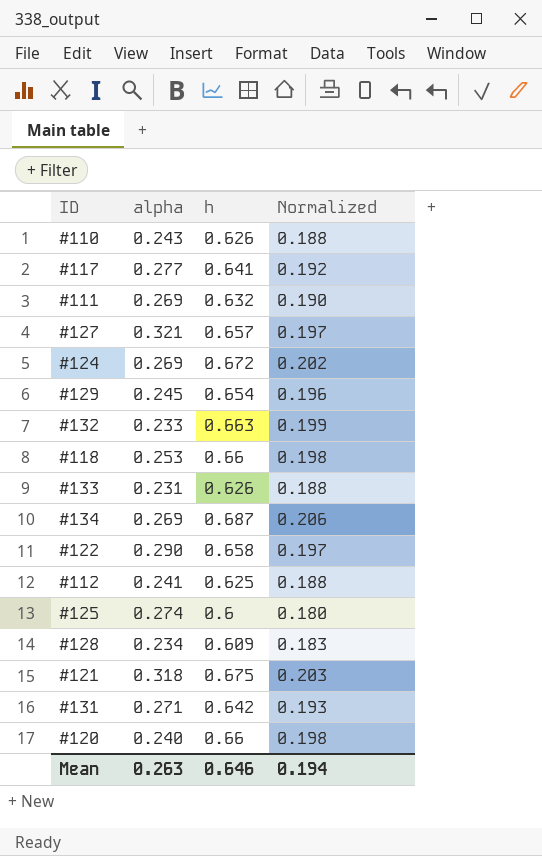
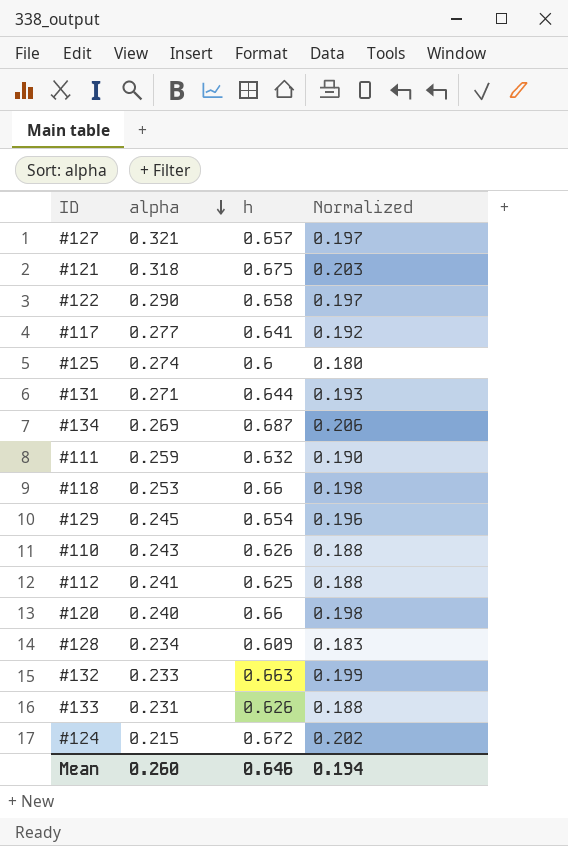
row order: none -> alpha descending
#131 | h: 0.642 -> 0.644
#111 | alpha: 0.269 -> 0.259
#124 | alpha: 0.269 -> 0.215
Mean | alpha: 0.263 -> 0.260

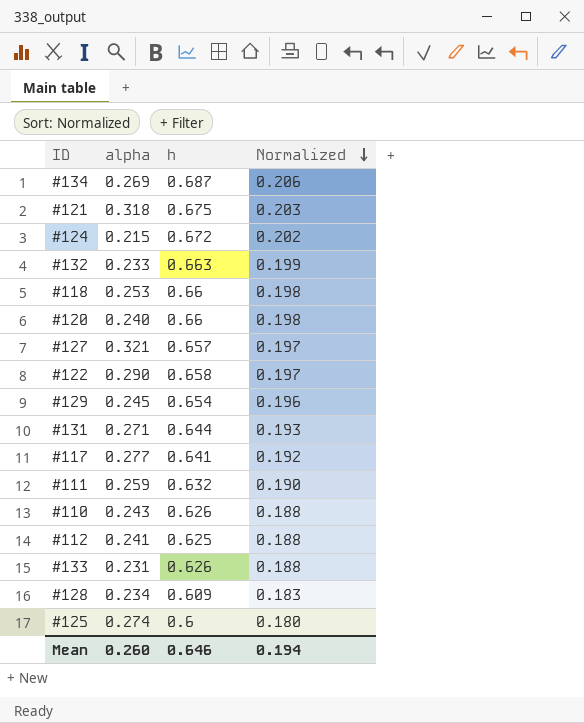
row order: alpha descending -> Normalized descending

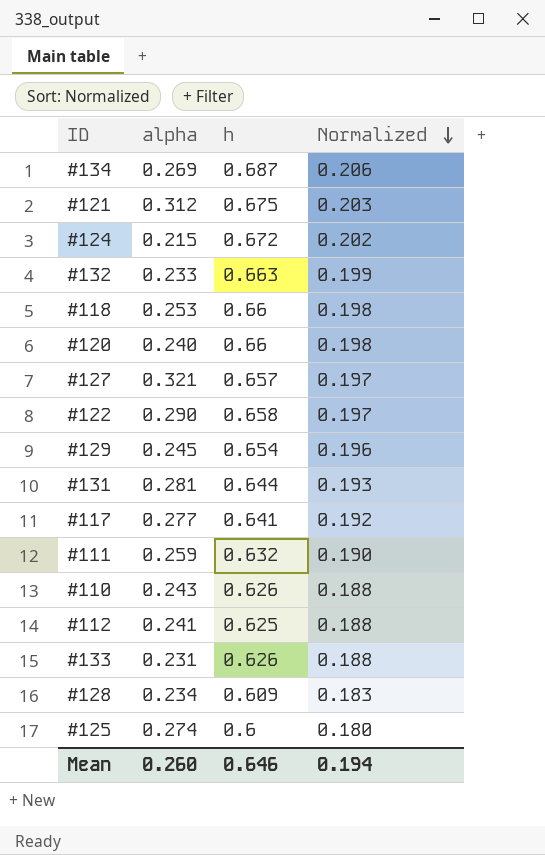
#121 | alpha: 0.318 -> 0.312
#131 | alpha: 0.271 -> 0.281

